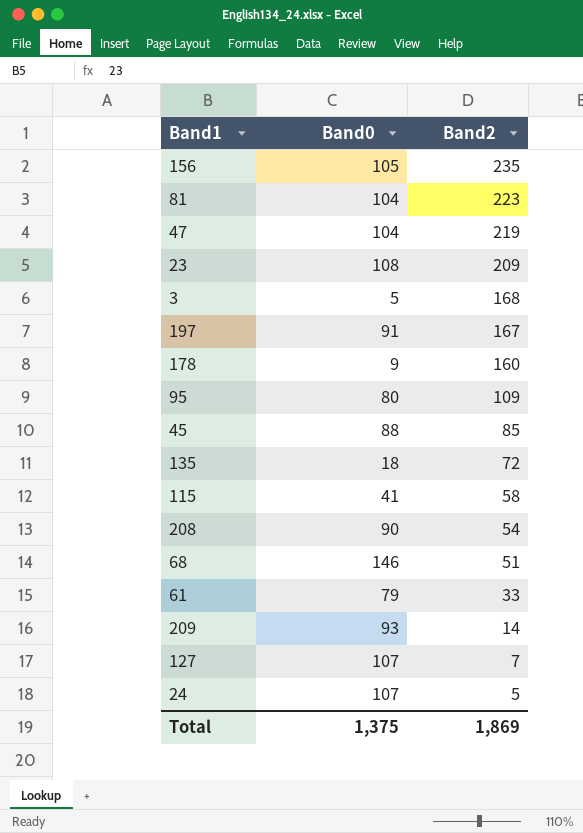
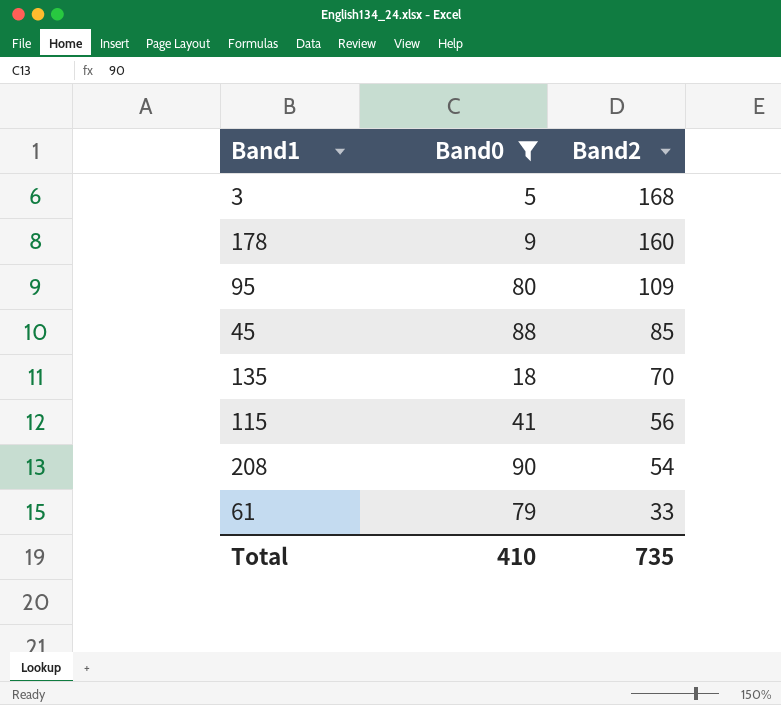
filter: none -> Band0 <= 90
135 | Band2: 72 -> 70
115 | Band2: 58 -> 56
Total | Band0: 1,375 -> 410
Total | Band2: 1,869 -> 735

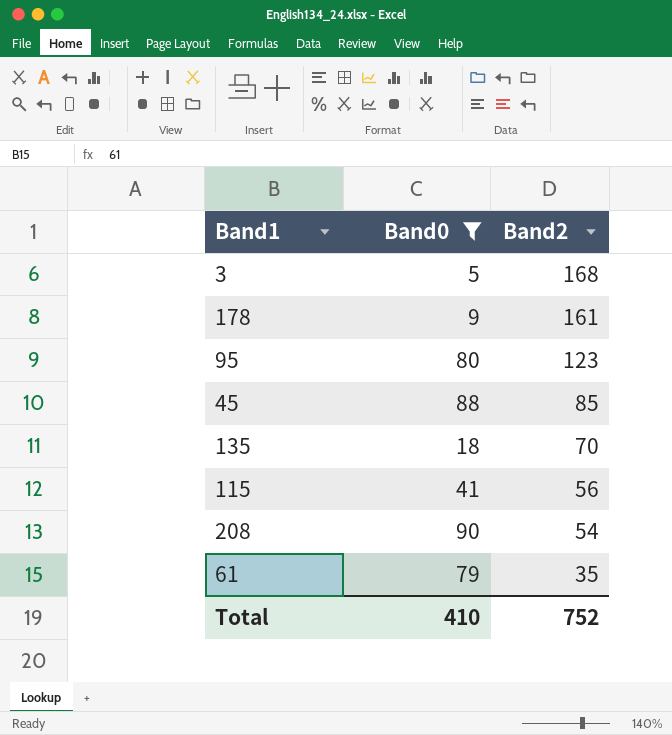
178 | Band2: 160 -> 161
95 | Band2: 109 -> 123
61 | Band2: 33 -> 35
Total | Band2: 735 -> 752

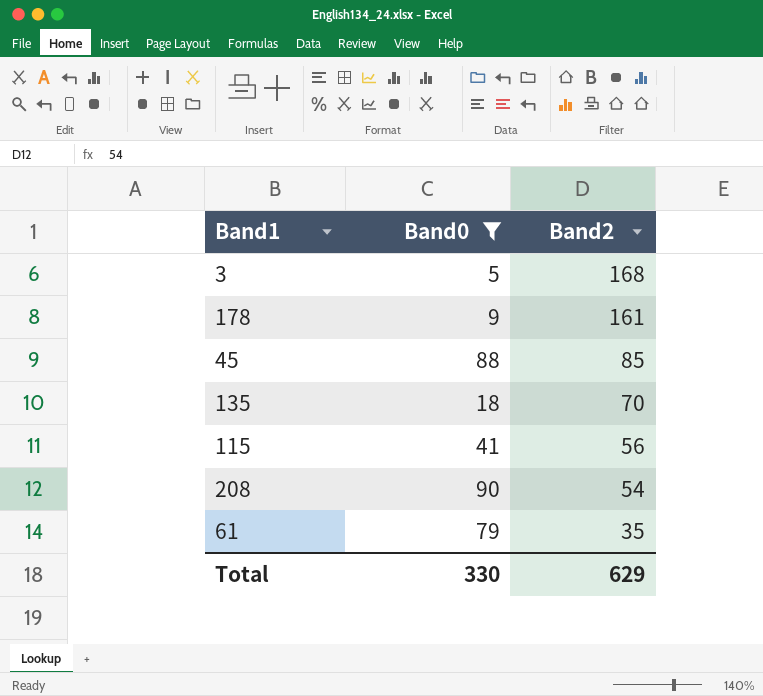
row 95: 80 | 123 -> none
Total | Band0: 410 -> 330
Total | Band2: 752 -> 629

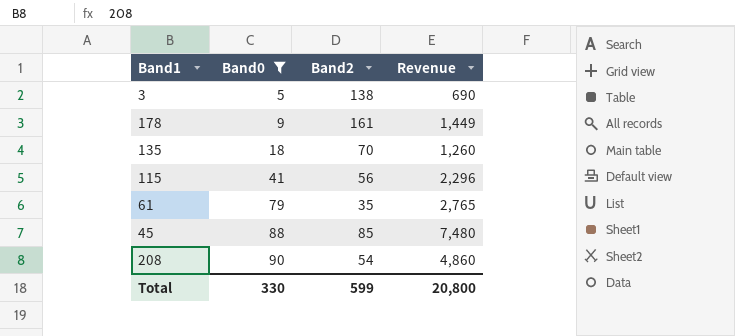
row order: Band2 descending -> Band0 ascending
column Revenue | formula: none -> [Band0] * [Band2]
3 | Band2: 168 -> 138
Total | Band2: 629 -> 599

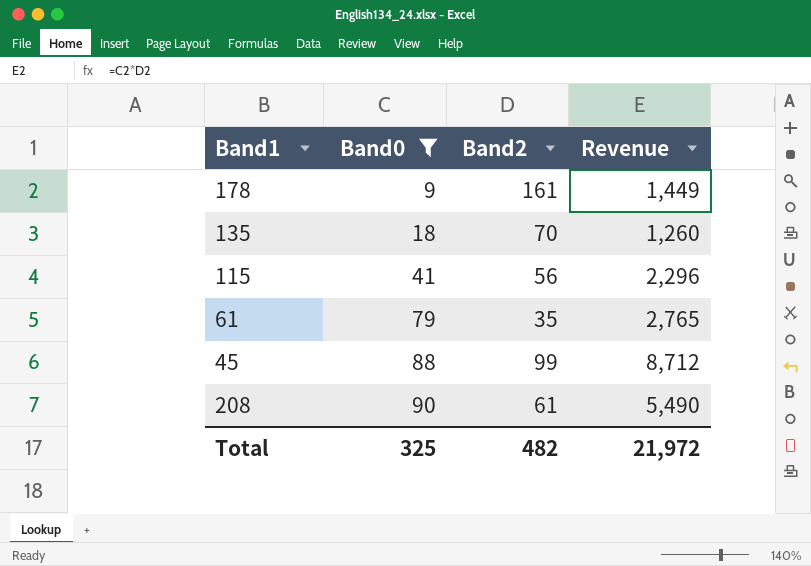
row 3: 5 | 138 | 690 -> none
45 | Band2: 85 -> 99
45 | Revenue: 7,480 -> 8,712
208 | Band2: 54 -> 61
208 | Revenue: 4,860 -> 5,490
Total | Band0: 330 -> 325
Total | Band2: 599 -> 482
Total | Revenue: 20,800 -> 21,972

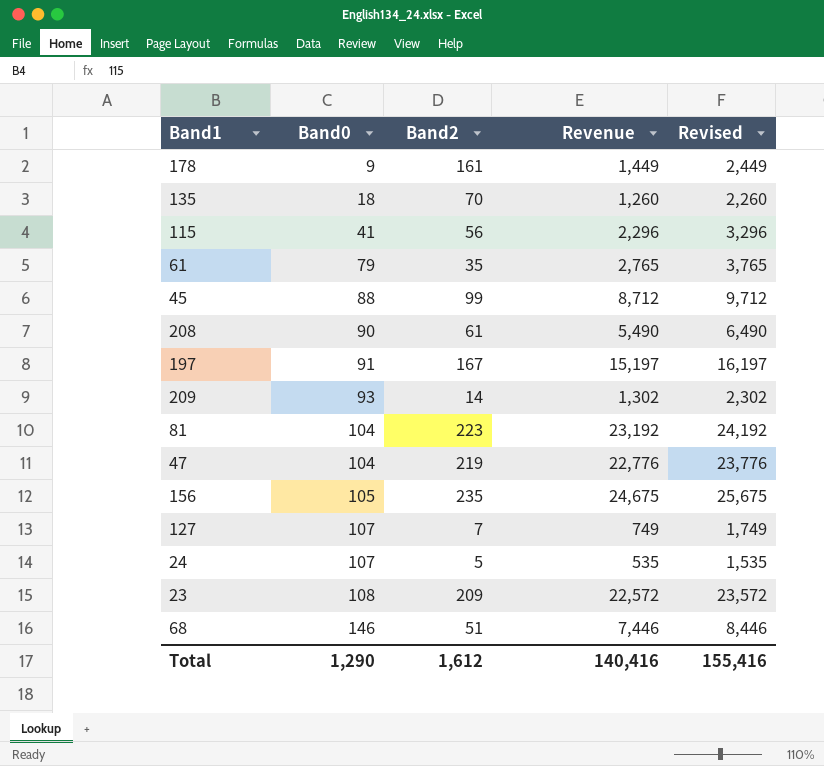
filter: Band0 <= 90 -> none
column Revised | formula: none -> [Revenue] + 1000
Total | Band0: 325 -> 1,290
Total | Band2: 482 -> 1,612
Total | Revenue: 21,972 -> 140,416

